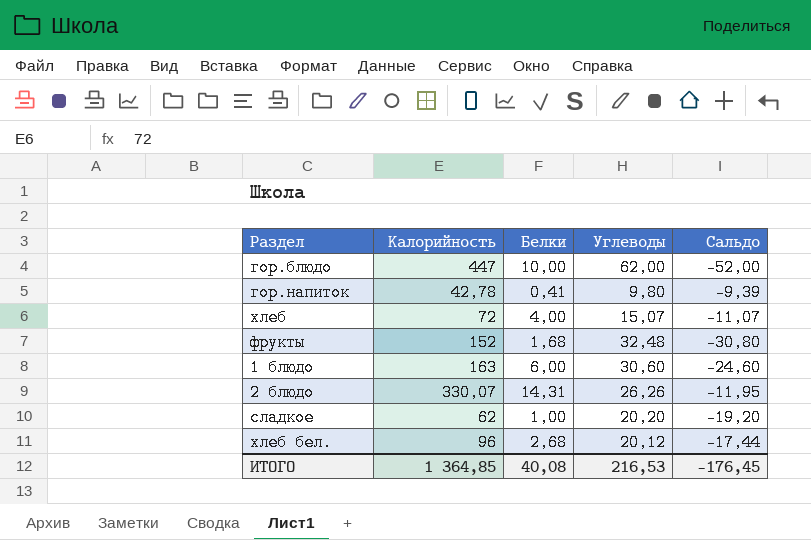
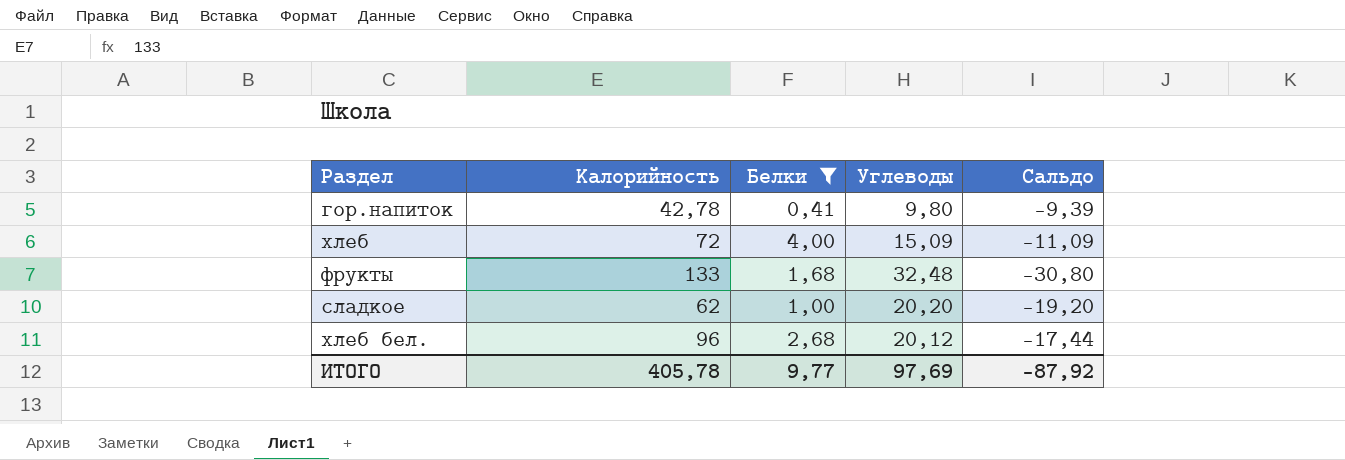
filter: none -> Белки <= 4,00
хлеб | Углеводы: 15,07 -> 15,09
хлеб | Сальдо: -11,07 -> -11,09
фрукты | Калорийность: 152 -> 133
ИТОГО | Калорийность: 1 364,85 -> 405,78
ИТОГО | Белки: 40,08 -> 9,77
ИТОГО | Углеводы: 216,53 -> 97,69
ИТОГО | Сальдо: -176,45 -> -87,92

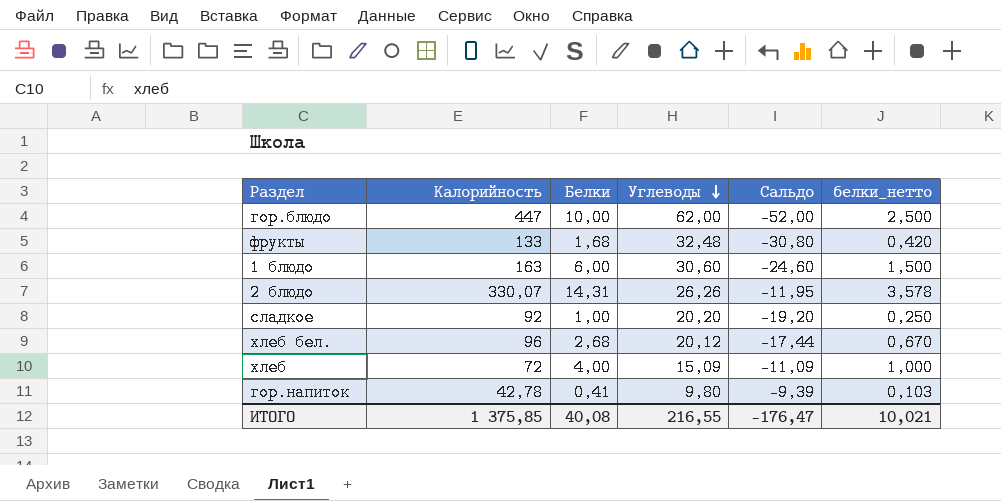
filter: Белки <= 4,00 -> none
row order: none -> Углеводы descending
column белки_нетто | formula: none -> [Белки] * 0,25
сладкое | Калорийность: 62 -> 92
ИТОГО | Калорийность: 405,78 -> 1 375,85
ИТОГО | Белки: 9,77 -> 40,08
ИТОГО | Углеводы: 97,69 -> 216,55
ИТОГО | Сальдо: -87,92 -> -176,47

